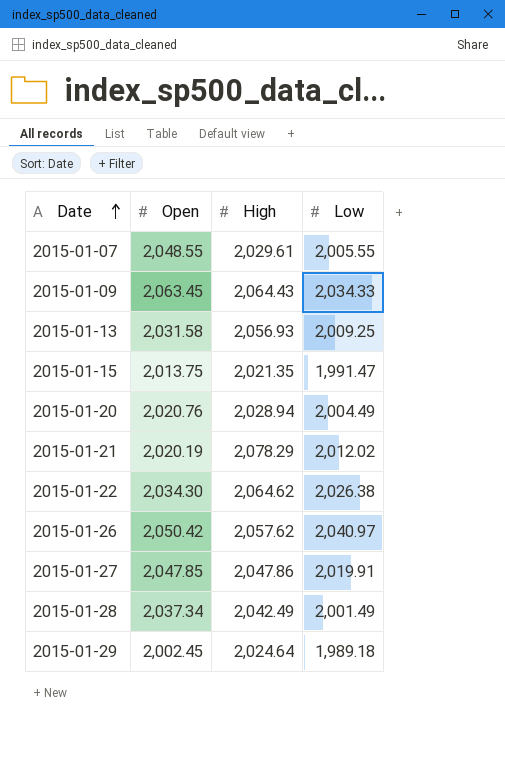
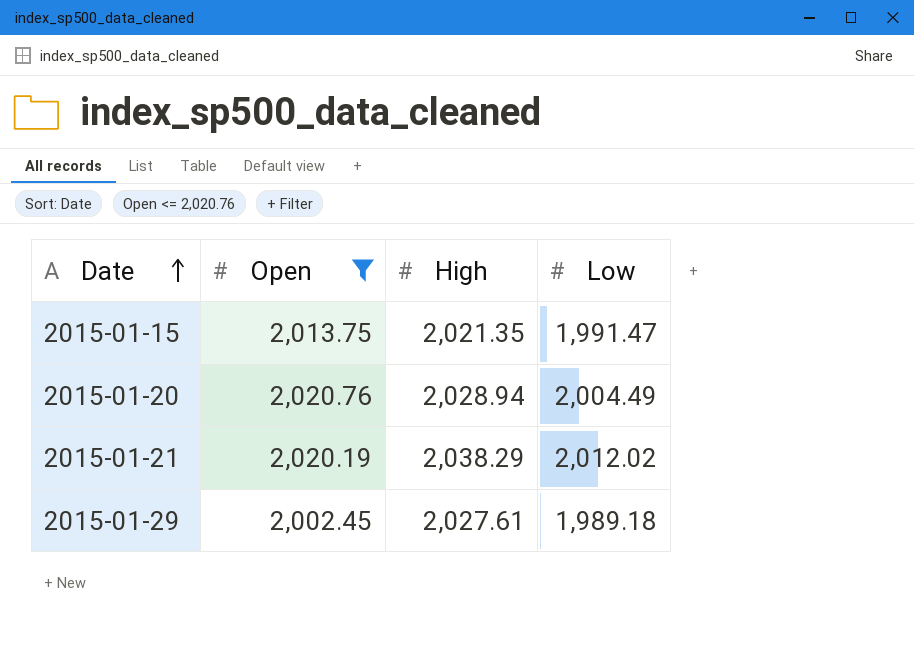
filter: none -> Open <= 2,020.76
2015-01-21 | High: 2,078.29 -> 2,038.29
2015-01-29 | High: 2,024.64 -> 2,027.61

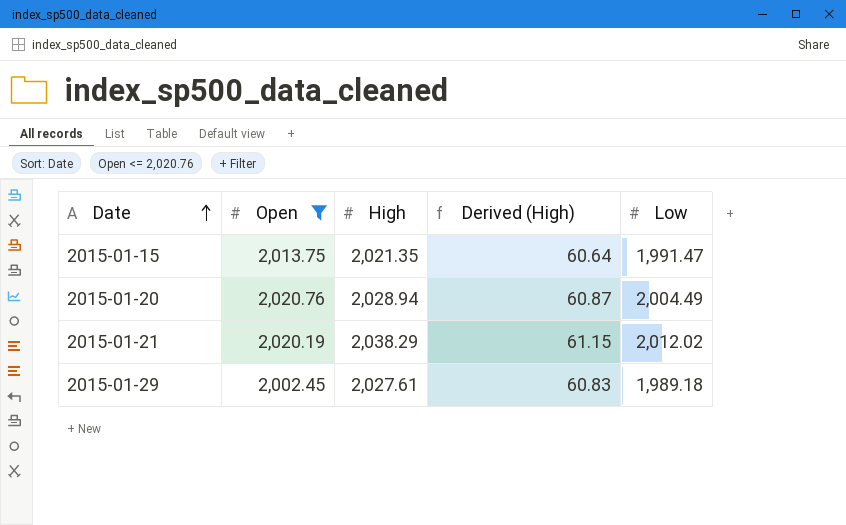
column Derived (High) | formula: none -> [High] * 0.03

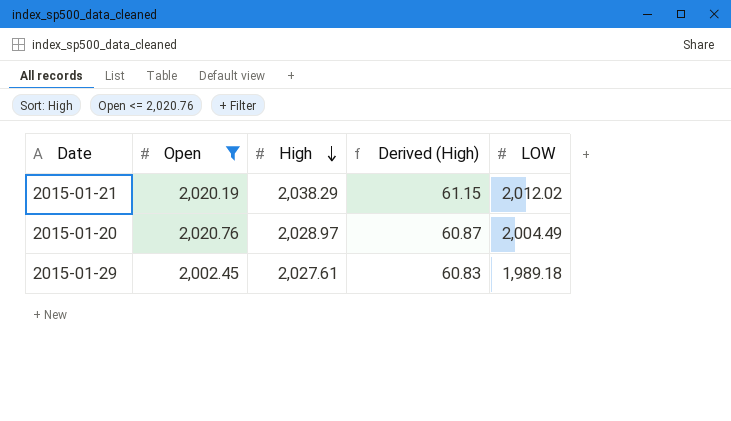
row order: Date ascending -> High descending
column name: Low -> LOW
row 2015-01-15: 2,013.75 | 2,021.35 | 60.64 | 1,991.47 -> none
2015-01-20 | High: 2,028.94 -> 2,028.97

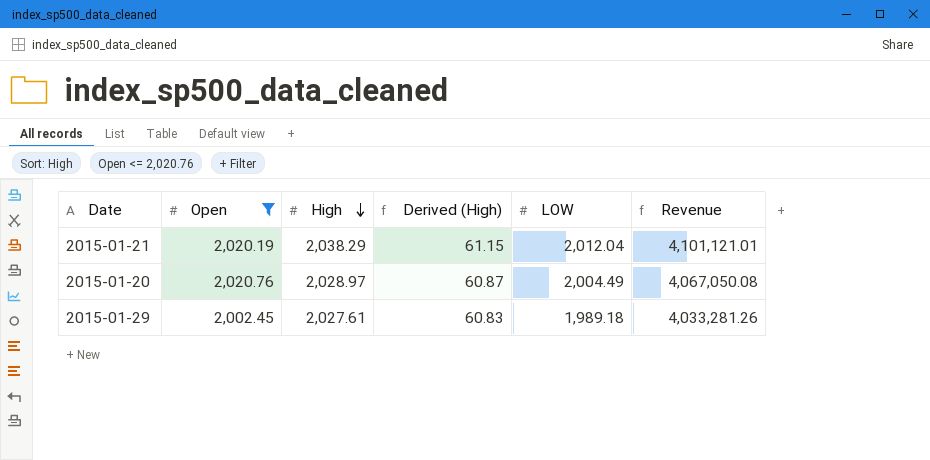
column Revenue | formula: none -> [High] * [LOW]
2015-01-21 | LOW: 2,012.02 -> 2,012.04

